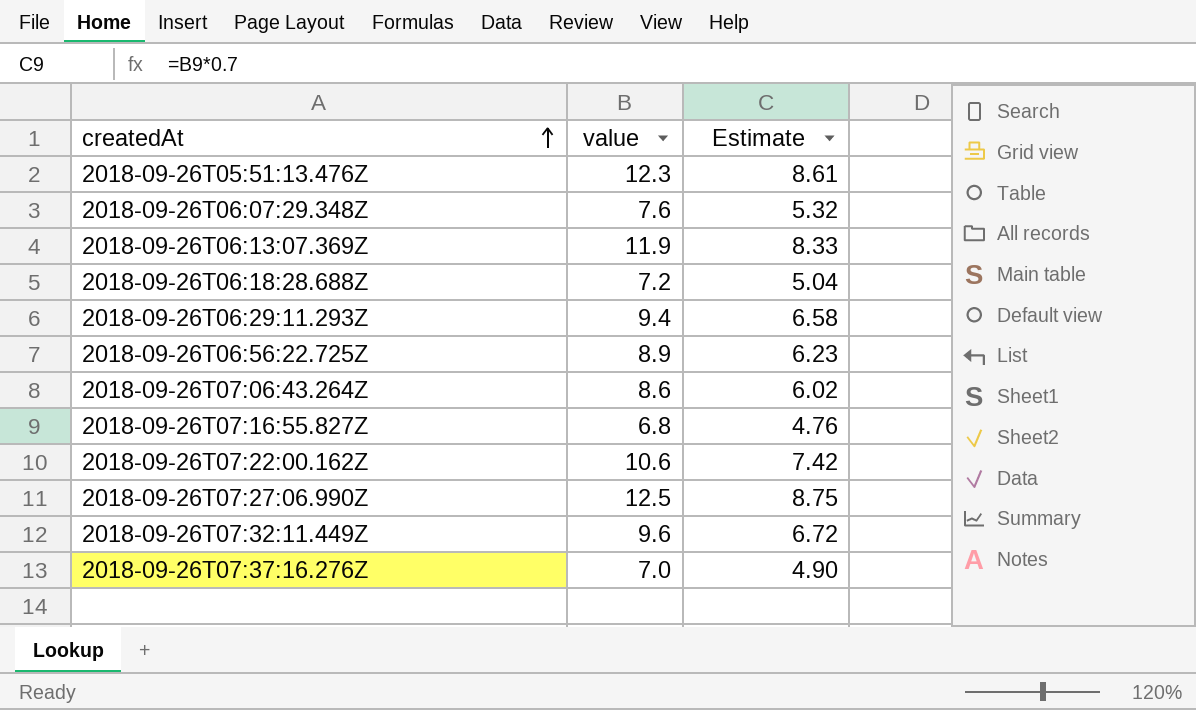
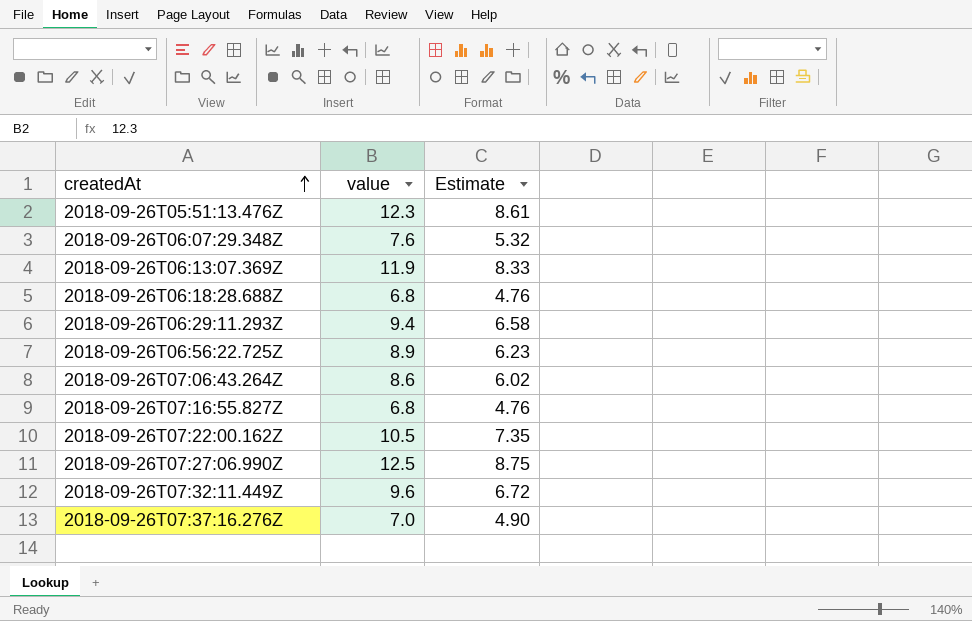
2018-09-26T06:18:28.688Z | value: 7.2 -> 6.8
2018-09-26T06:18:28.688Z | Estimate: 5.04 -> 4.76
2018-09-26T07:22:00.162Z | value: 10.6 -> 10.5
2018-09-26T07:22:00.162Z | Estimate: 7.42 -> 7.35

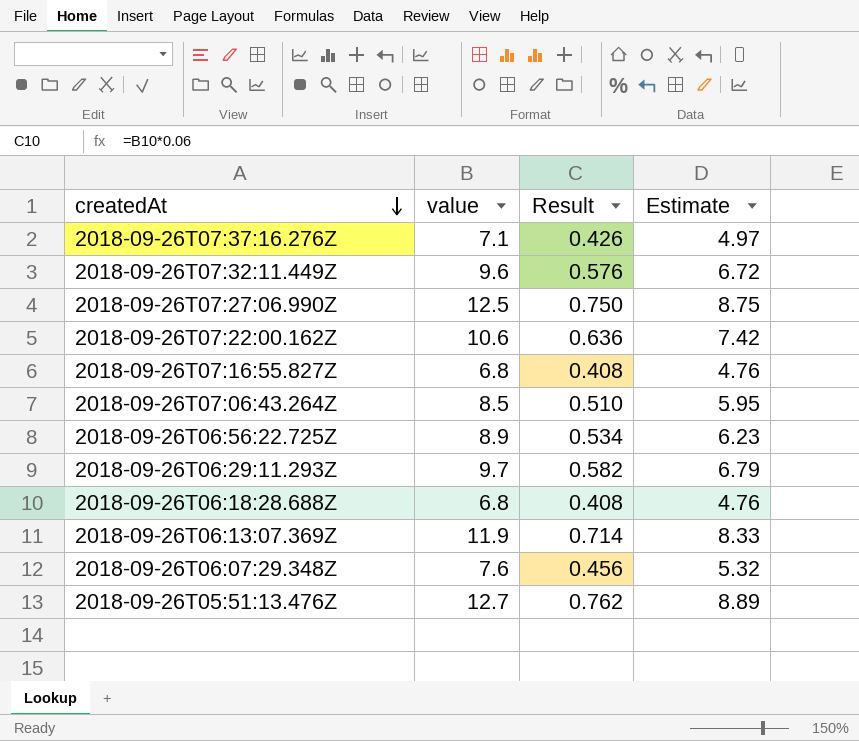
row order: createdAt ascending -> createdAt descending
column Result | formula: none -> [value] * 0.06
2018-09-26T07:37:16.276Z | value: 7.0 -> 7.1
2018-09-26T07:37:16.276Z | Estimate: 4.90 -> 4.97
2018-09-26T07:22:00.162Z | value: 10.5 -> 10.6
2018-09-26T07:22:00.162Z | Estimate: 7.35 -> 7.42
2018-09-26T07:06:43.264Z | value: 8.6 -> 8.5
2018-09-26T07:06:43.264Z | Estimate: 6.02 -> 5.95
2018-09-26T06:29:11.293Z | value: 9.4 -> 9.7
2018-09-26T06:29:11.293Z | Estimate: 6.58 -> 6.79
2018-09-26T05:51:13.476Z | value: 12.3 -> 12.7
2018-09-26T05:51:13.476Z | Estimate: 8.61 -> 8.89

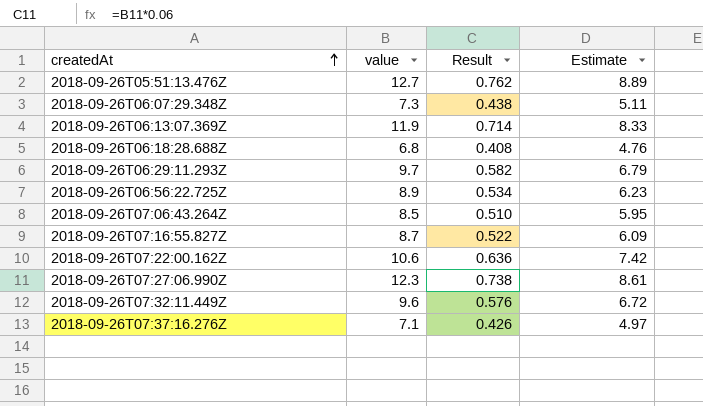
row order: createdAt descending -> createdAt ascending
2018-09-26T06:07:29.348Z | value: 7.6 -> 7.3
2018-09-26T06:07:29.348Z | Result: 0.456 -> 0.438
2018-09-26T06:07:29.348Z | Estimate: 5.32 -> 5.11
2018-09-26T07:16:55.827Z | value: 6.8 -> 8.7
2018-09-26T07:16:55.827Z | Result: 0.408 -> 0.522
2018-09-26T07:16:55.827Z | Estimate: 4.76 -> 6.09
2018-09-26T07:27:06.990Z | value: 12.5 -> 12.3
2018-09-26T07:27:06.990Z | Result: 0.750 -> 0.738
2018-09-26T07:27:06.990Z | Estimate: 8.75 -> 8.61

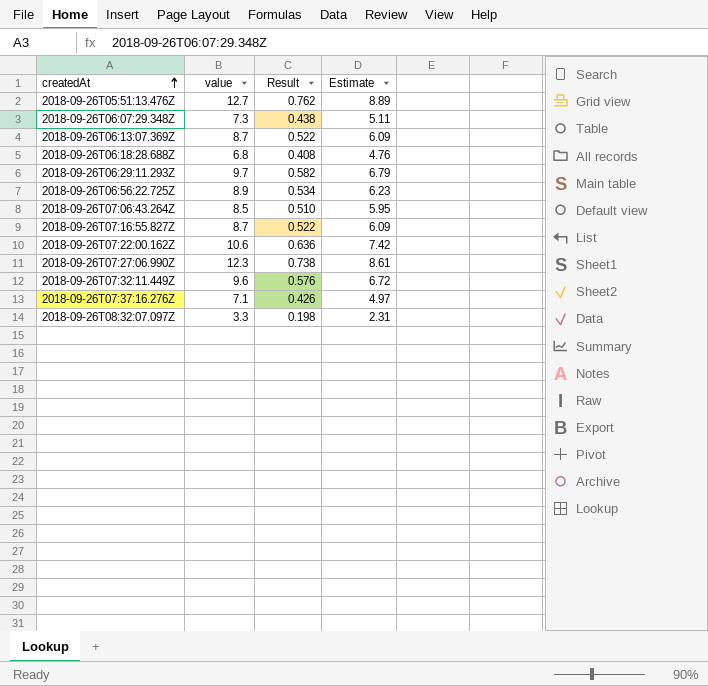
2018-09-26T06:13:07.369Z | value: 11.9 -> 8.7
2018-09-26T06:13:07.369Z | Result: 0.714 -> 0.522
2018-09-26T06:13:07.369Z | Estimate: 8.33 -> 6.09
row 2018-09-26T08:32:07.097Z: none -> 3.3 | 0.198 | 2.31

